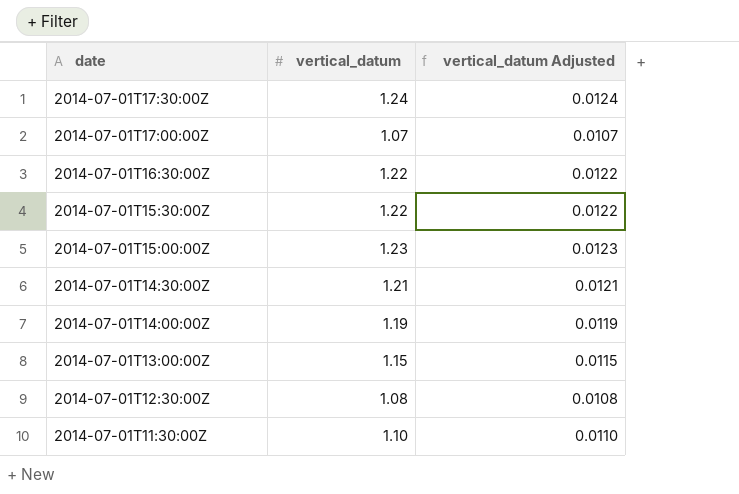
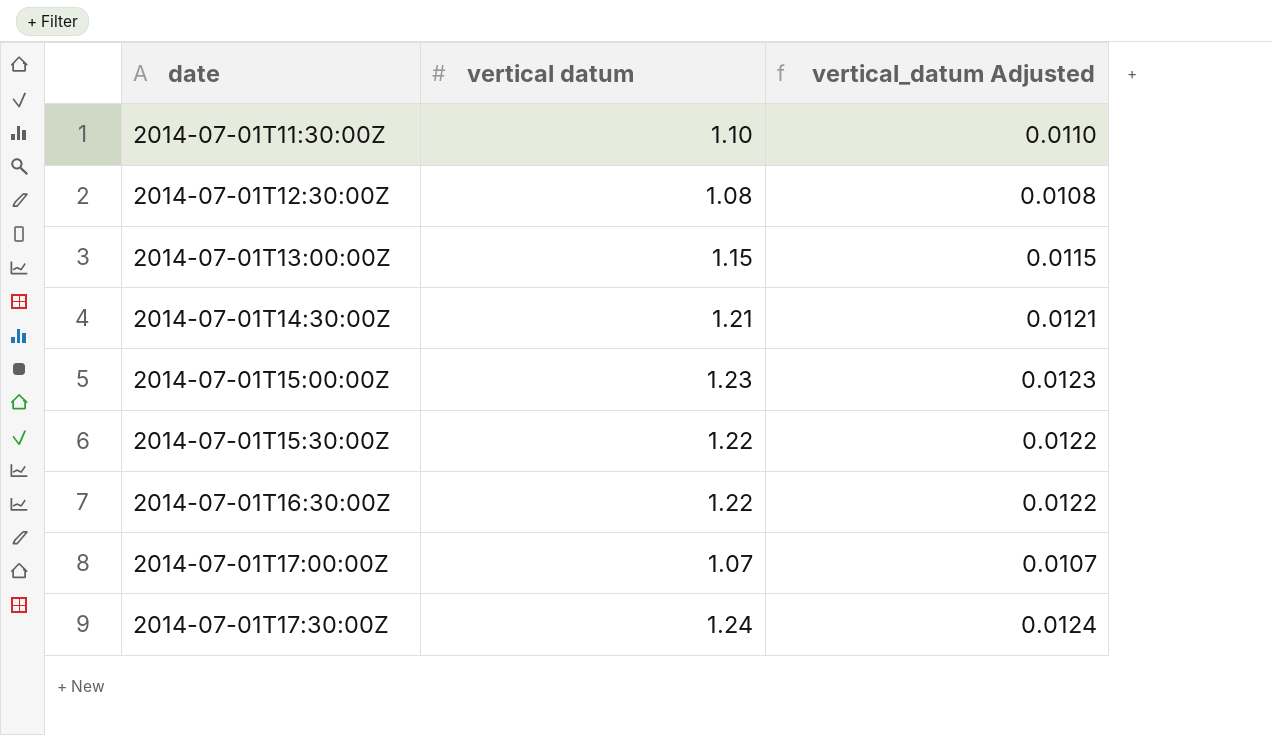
row order: date descending -> date ascending
column name: vertical_datum -> vertical datum
row 2014-07-01T14:00:00Z: 1.19 | 0.0119 -> none

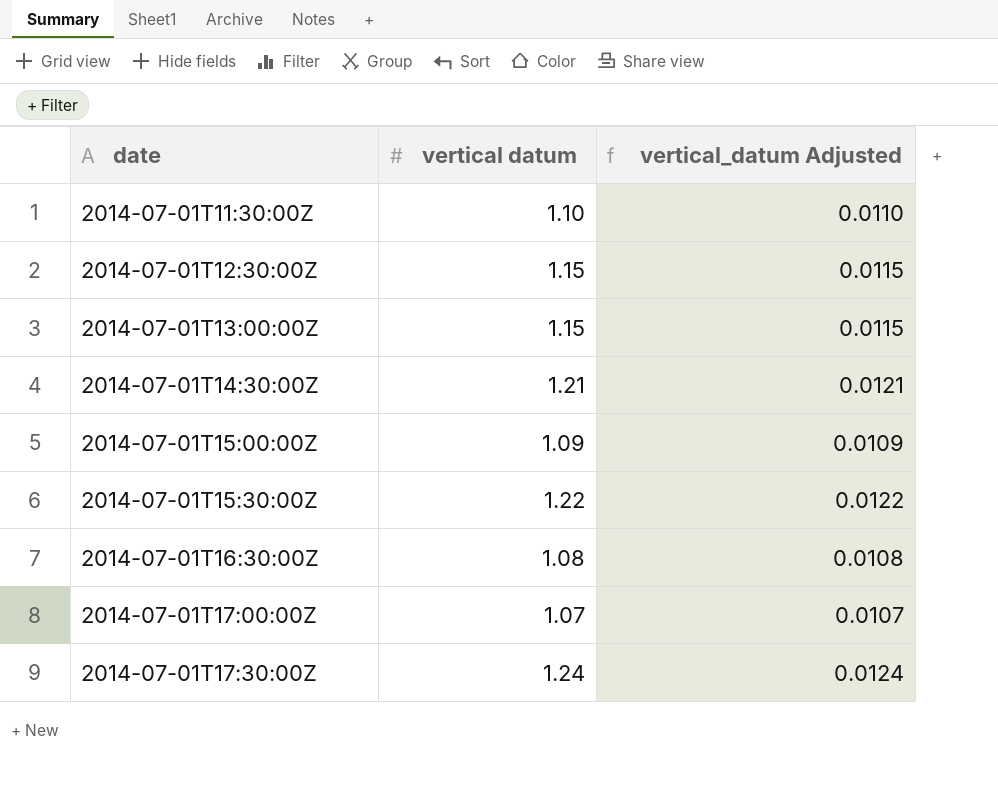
2014-07-01T12:30:00Z | vertical datum: 1.08 -> 1.15
2014-07-01T12:30:00Z | vertical_datum Adjusted: 0.0108 -> 0.0115
2014-07-01T15:00:00Z | vertical datum: 1.23 -> 1.09
2014-07-01T15:00:00Z | vertical_datum Adjusted: 0.0123 -> 0.0109
2014-07-01T16:30:00Z | vertical datum: 1.22 -> 1.08
2014-07-01T16:30:00Z | vertical_datum Adjusted: 0.0122 -> 0.0108

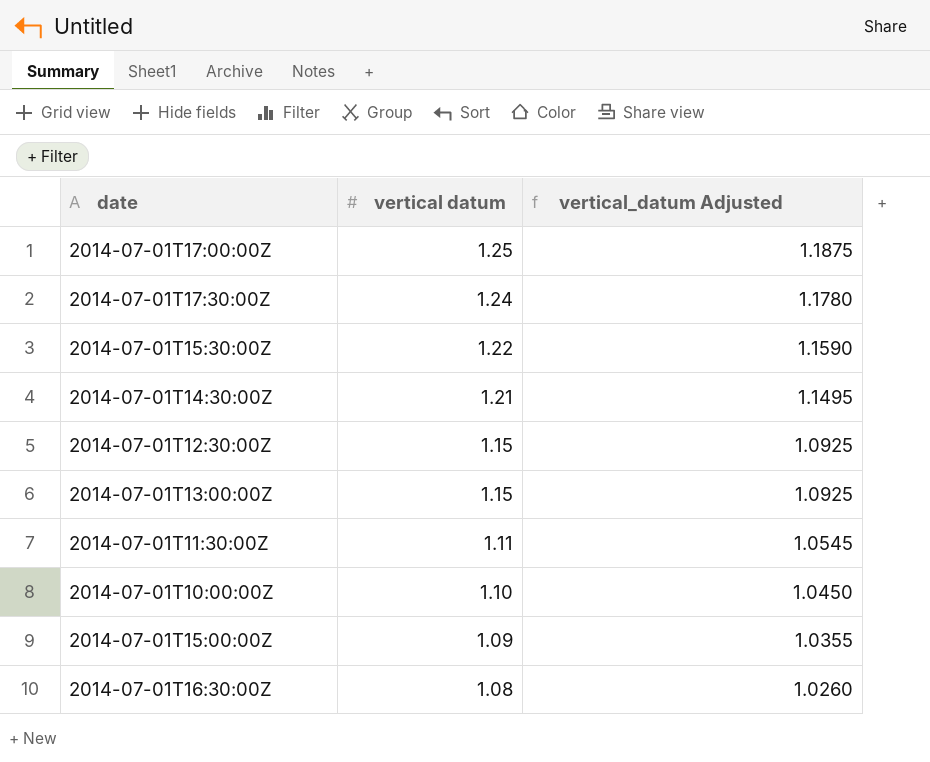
row order: date ascending -> vertical datum descending
column vertical_datum Adjusted | formula: [vertical datum] * 0.01 -> [vertical datum] * 0.95
2014-07-01T17:00:00Z | vertical datum: 1.07 -> 1.25
2014-07-01T11:30:00Z | vertical datum: 1.10 -> 1.11
row 2014-07-01T10:00:00Z: none -> 1.10 | 1.0450

